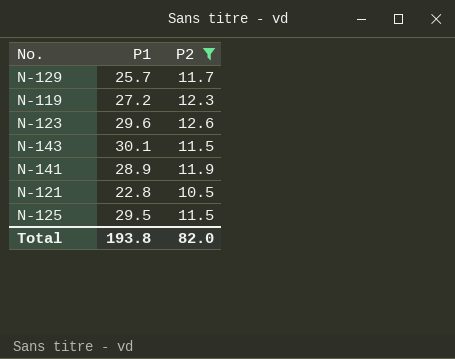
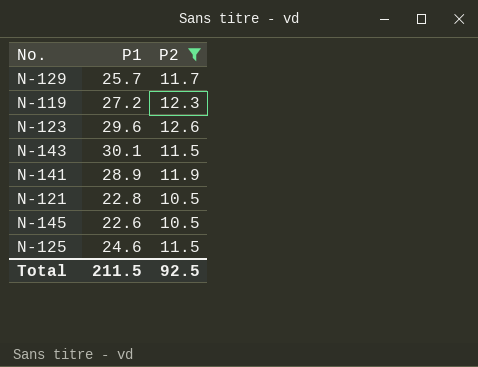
row N-145: none -> 22.6 | 10.5
N-125 | P1: 29.5 -> 24.6
Total | P1: 193.8 -> 211.5
Total | P2: 82.0 -> 92.5

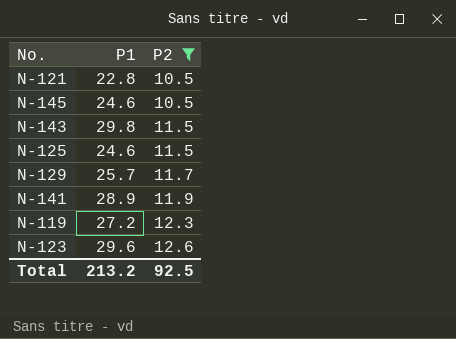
row order: none -> P2 ascending
N-145 | P1: 22.6 -> 24.6
N-143 | P1: 30.1 -> 29.8
Total | P1: 211.5 -> 213.2

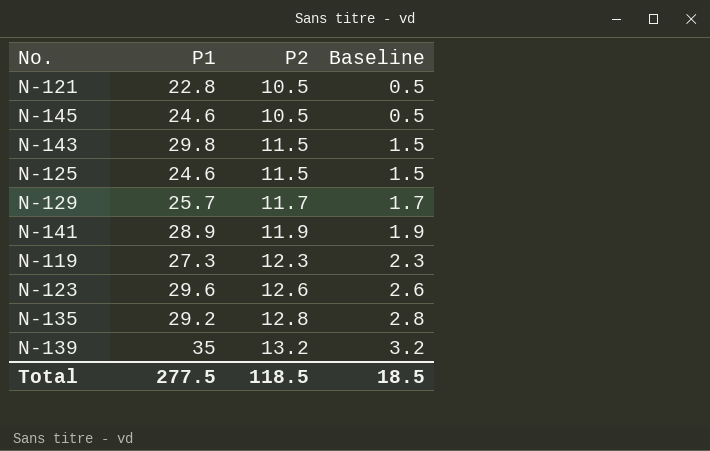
filter: P2 <= 12.6 -> none
column Baseline | formula: none -> [P2] - 10
N-119 | P1: 27.2 -> 27.3
Total | P1: 213.2 -> 277.5
Total | P2: 92.5 -> 118.5

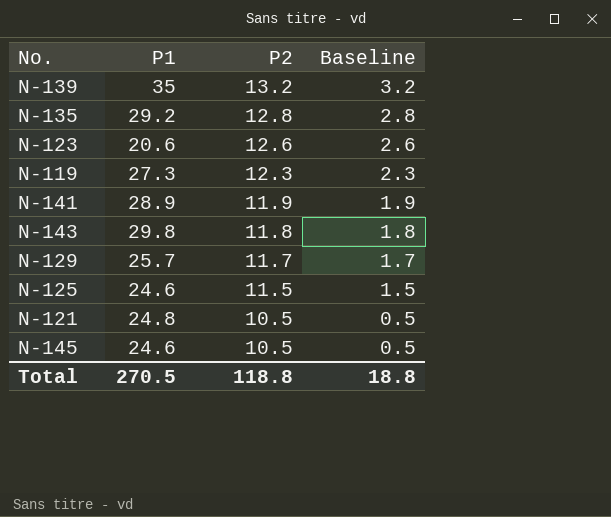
row order: P2 ascending -> P2 descending
N-123 | P1: 29.6 -> 20.6
N-143 | P2: 11.5 -> 11.8
N-143 | Baseline: 1.5 -> 1.8
N-121 | P1: 22.8 -> 24.8
Total | P1: 277.5 -> 270.5
Total | P2: 118.5 -> 118.8
Total | Baseline: 18.5 -> 18.8

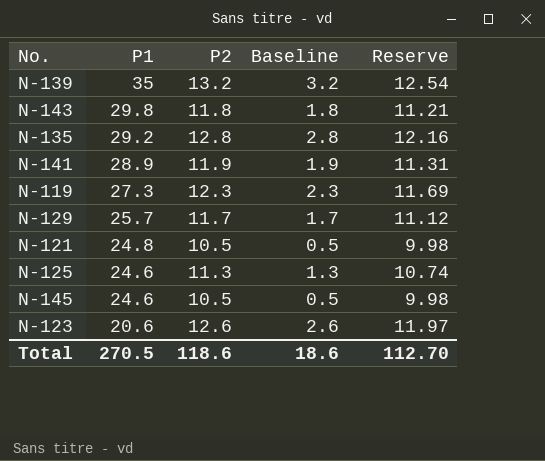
row order: P2 descending -> P1 descending
column Reserve | formula: none -> [P2] * 0.95
N-125 | P2: 11.5 -> 11.3
N-125 | Baseline: 1.5 -> 1.3
Total | P2: 118.8 -> 118.6
Total | Baseline: 18.8 -> 18.6

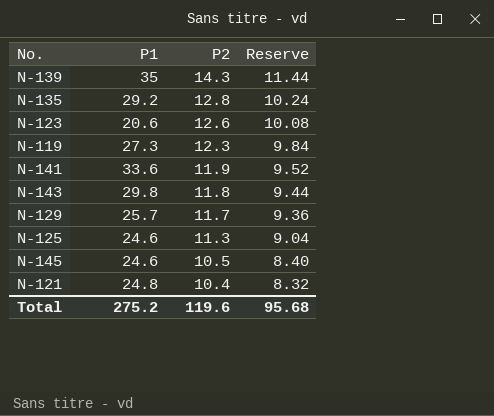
row order: P1 descending -> P2 descending
column Baseline | formula: [P2] - 10 -> none
column Reserve | formula: [P2] * 0.95 -> [P2] * 0.8
N-139 | P2: 13.2 -> 14.3
N-141 | P1: 28.9 -> 33.6
N-121 | P2: 10.5 -> 10.4
Total | P1: 270.5 -> 275.2
Total | P2: 118.6 -> 119.6
Total | Reserve: 112.70 -> 95.68

